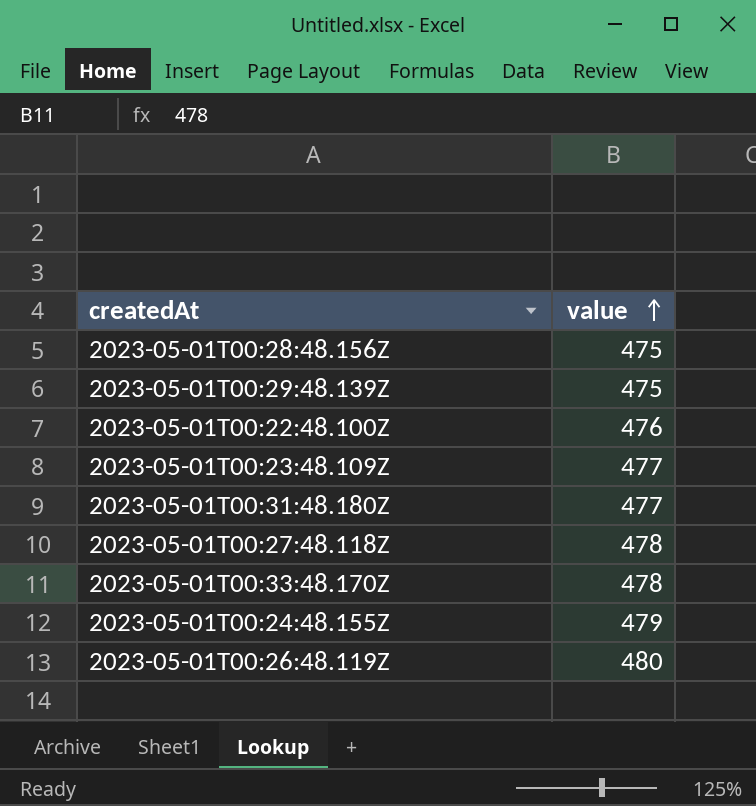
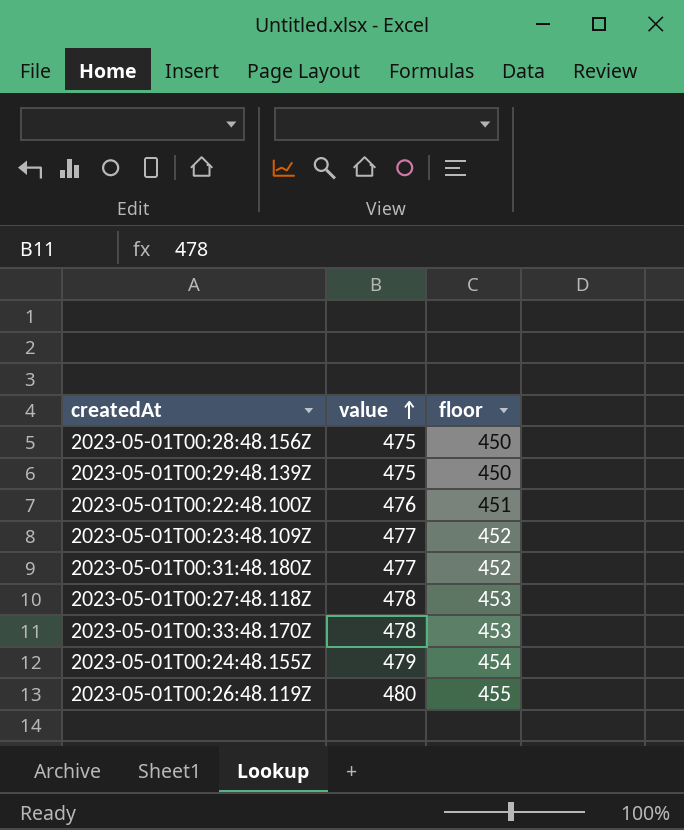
column floor | formula: none -> [value] - 25

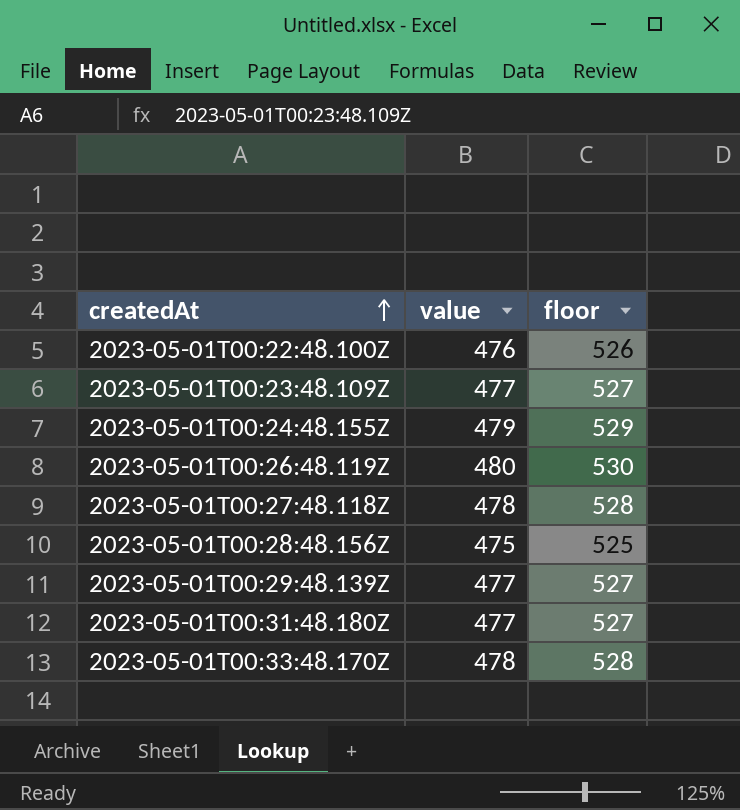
row order: value ascending -> createdAt ascending
column floor | formula: [value] - 25 -> [value] + 50
2023-05-01T00:29:48.139Z | value: 475 -> 477

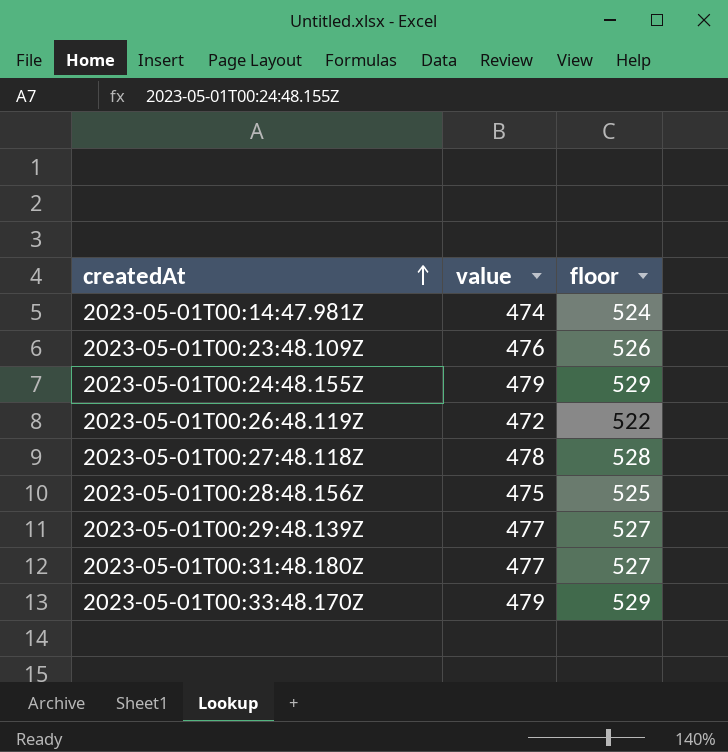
row 2023-05-01T00:22:48.100Z: 476 | 526 -> none
row 2023-05-01T00:14:47.981Z: none -> 474 | 524
2023-05-01T00:23:48.109Z | value: 477 -> 476
2023-05-01T00:23:48.109Z | floor: 527 -> 526
2023-05-01T00:26:48.119Z | value: 480 -> 472
2023-05-01T00:26:48.119Z | floor: 530 -> 522
2023-05-01T00:33:48.170Z | value: 478 -> 479
2023-05-01T00:33:48.170Z | floor: 528 -> 529

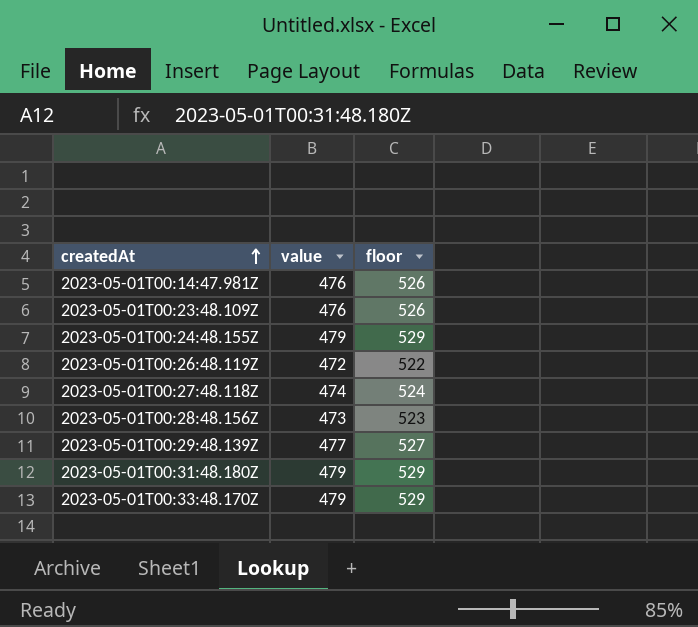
2023-05-01T00:14:47.981Z | value: 474 -> 476
2023-05-01T00:14:47.981Z | floor: 524 -> 526
2023-05-01T00:27:48.118Z | value: 478 -> 474
2023-05-01T00:27:48.118Z | floor: 528 -> 524
2023-05-01T00:28:48.156Z | value: 475 -> 473
2023-05-01T00:28:48.156Z | floor: 525 -> 523
2023-05-01T00:31:48.180Z | value: 477 -> 479
2023-05-01T00:31:48.180Z | floor: 527 -> 529

